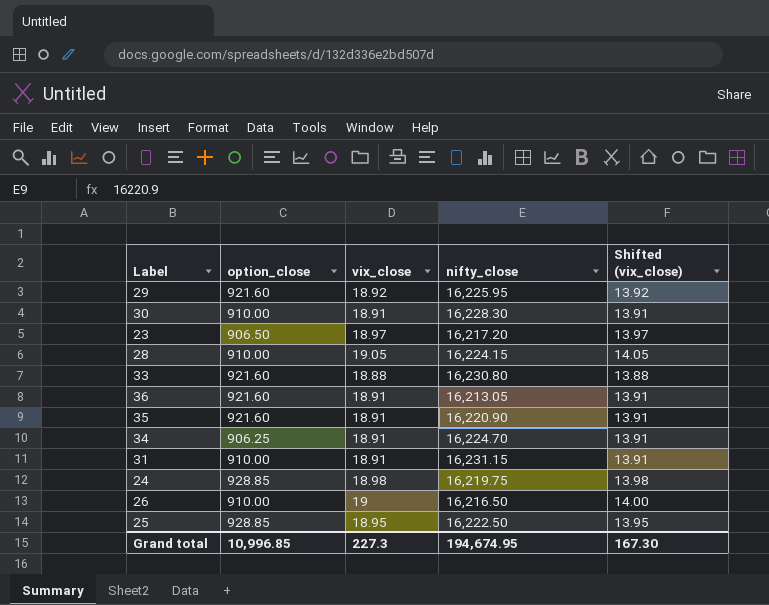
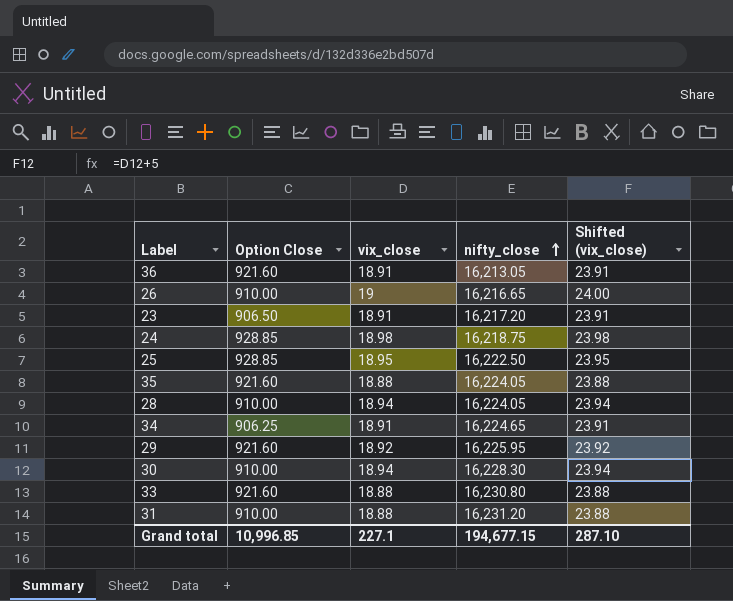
row order: none -> nifty_close ascending
column name: option_close -> Option Close
column Shifted (vix_close) | formula: [vix_close] - 5 -> [vix_close] + 5
26 | nifty_close: 16,216.50 -> 16,216.65
23 | vix_close: 18.97 -> 18.91
24 | nifty_close: 16,219.75 -> 16,218.75
35 | vix_close: 18.91 -> 18.88
35 | nifty_close: 16,220.90 -> 16,224.05
28 | vix_close: 19.05 -> 18.94
28 | nifty_close: 16,224.15 -> 16,224.05
34 | nifty_close: 16,224.70 -> 16,224.65
30 | vix_close: 18.91 -> 18.94
31 | vix_close: 18.91 -> 18.88
31 | nifty_close: 16,231.15 -> 16,231.20
Grand total | vix_close: 227.3 -> 227.1
Grand total | nifty_close: 194,674.95 -> 194,677.15
Grand total | Shifted (vix_close): 167.30 -> 287.10

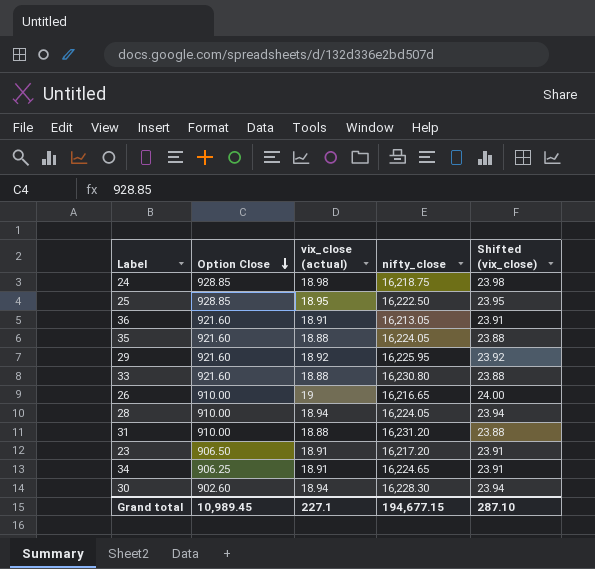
row order: nifty_close ascending -> Option Close descending
column name: vix_close -> vix_close (actual)
30 | Option Close: 910.00 -> 902.60
Grand total | Option Close: 10,996.85 -> 10,989.45

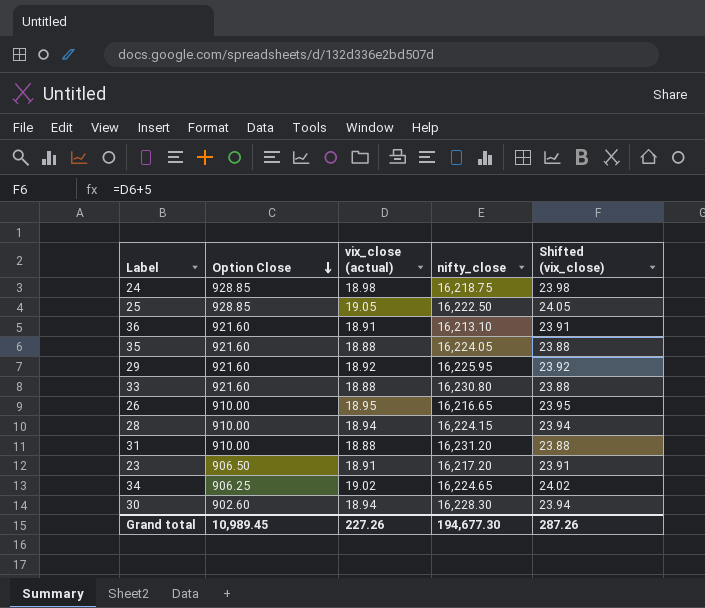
25 | vix_close (actual): 18.95 -> 19.05
25 | Shifted (vix_close): 23.95 -> 24.05
36 | nifty_close: 16,213.05 -> 16,213.10
26 | vix_close (actual): 19 -> 18.95
26 | Shifted (vix_close): 24.00 -> 23.95
28 | nifty_close: 16,224.05 -> 16,224.15
34 | vix_close (actual): 18.91 -> 19.02
34 | Shifted (vix_close): 23.91 -> 24.02
Grand total | vix_close (actual): 227.1 -> 227.26
Grand total | nifty_close: 194,677.15 -> 194,677.30
Grand total | Shifted (vix_close): 287.10 -> 287.26

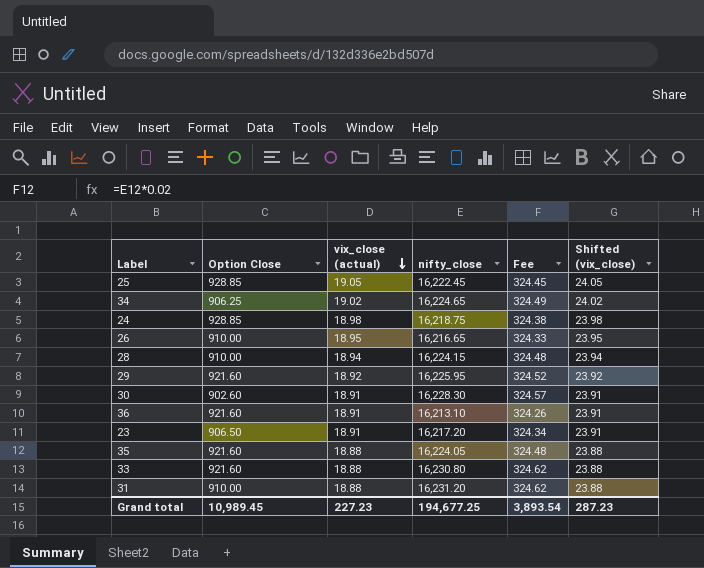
row order: Option Close descending -> vix_close (actual) descending
column Fee | formula: none -> [nifty_close] * 0.02
25 | nifty_close: 16,222.50 -> 16,222.45
30 | vix_close (actual): 18.94 -> 18.91
30 | Shifted (vix_close): 23.94 -> 23.91
Grand total | vix_close (actual): 227.26 -> 227.23
Grand total | nifty_close: 194,677.30 -> 194,677.25
Grand total | Shifted (vix_close): 287.26 -> 287.23

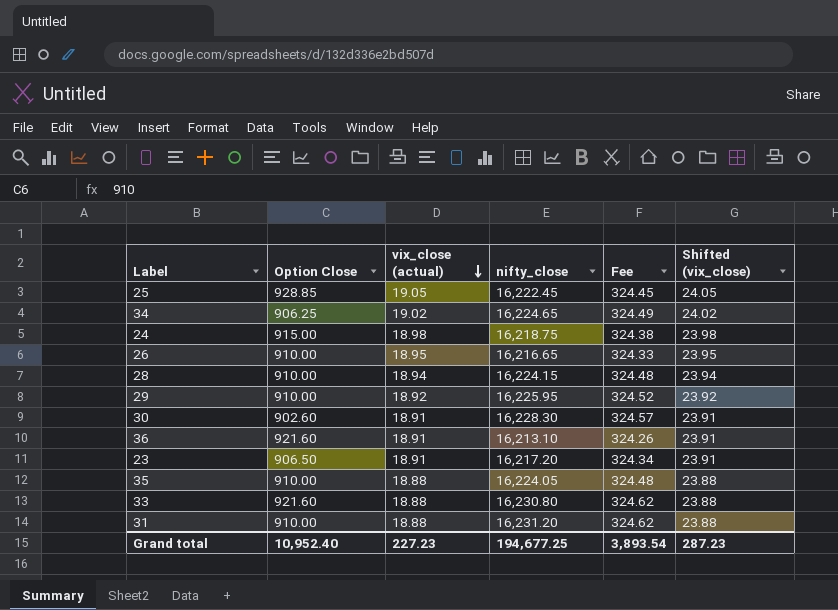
24 | Option Close: 928.85 -> 915.00
29 | Option Close: 921.60 -> 910.00
35 | Option Close: 921.60 -> 910.00
Grand total | Option Close: 10,989.45 -> 10,952.40

